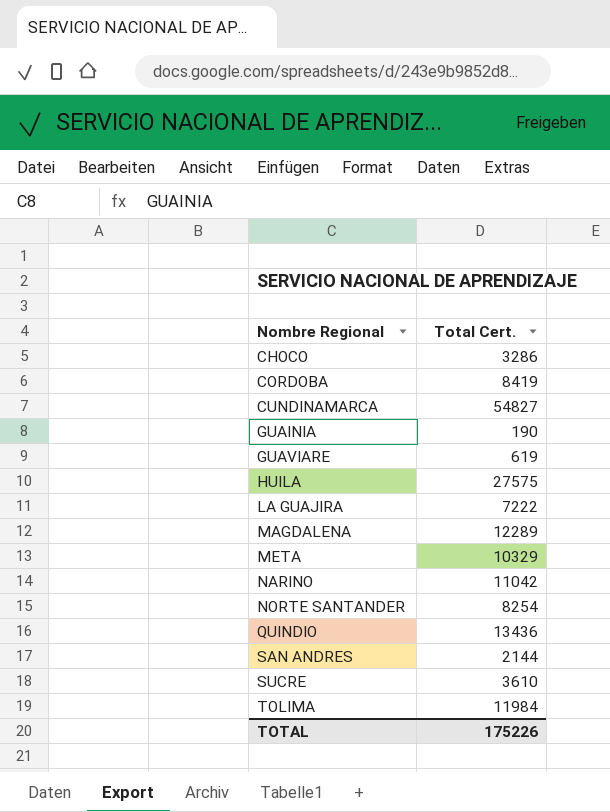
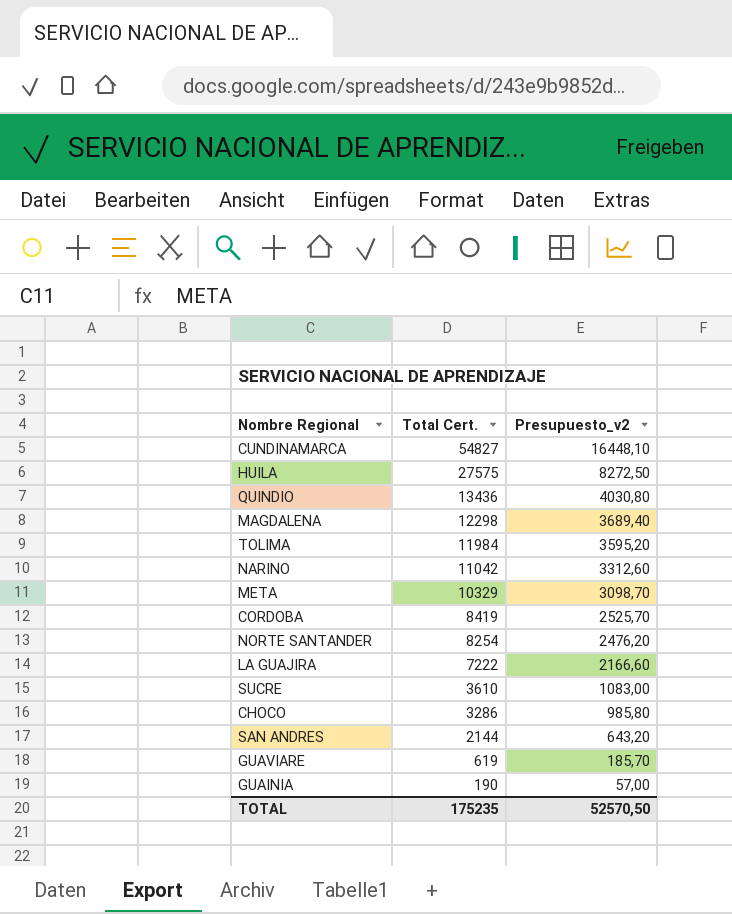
row order: Nombre Regional ascending -> Total Cert. descending
column Presupuesto_v2 | formula: none -> [Total Cert.] * 0,3
MAGDALENA | Total Cert.: 12289 -> 12298
TOTAL | Total Cert.: 175226 -> 175235

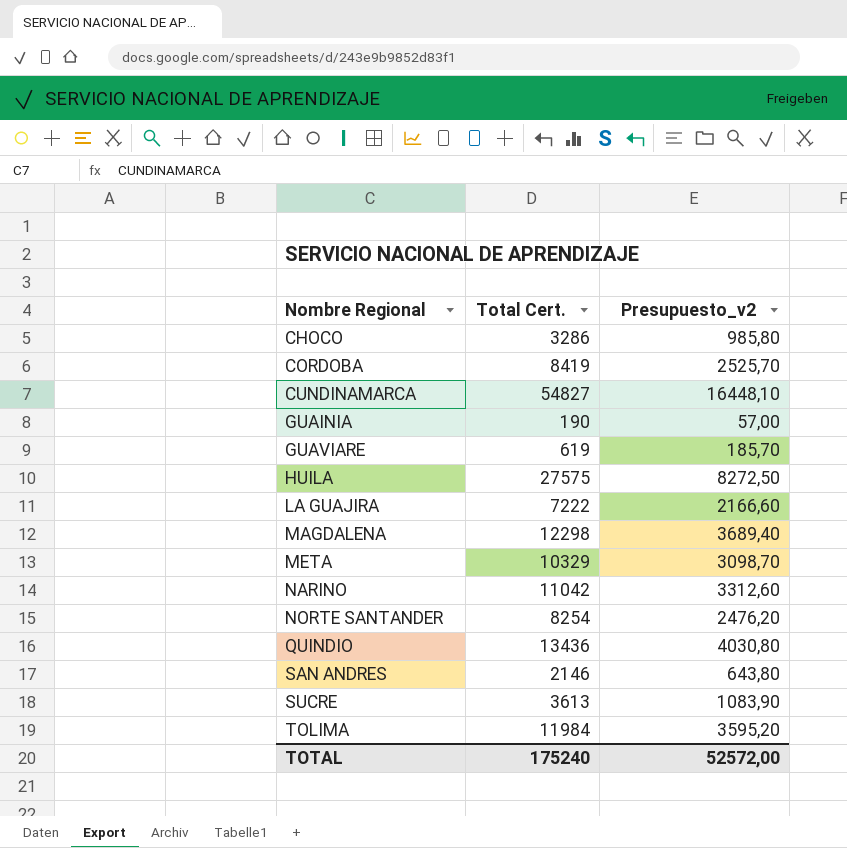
row order: Total Cert. descending -> Nombre Regional ascending
SAN ANDRES | Total Cert.: 2144 -> 2146
SAN ANDRES | Presupuesto_v2: 643,20 -> 643,80
SUCRE | Total Cert.: 3610 -> 3613
SUCRE | Presupuesto_v2: 1083,00 -> 1083,90
TOTAL | Total Cert.: 175235 -> 175240
TOTAL | Presupuesto_v2: 52570,50 -> 52572,00

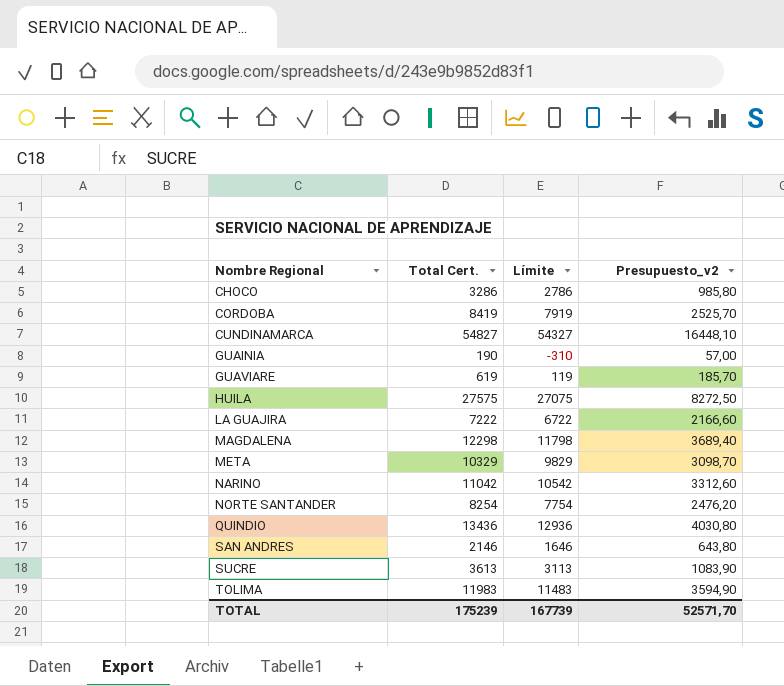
column Límite | formula: none -> [Total Cert.] - 500
TOLIMA | Total Cert.: 11984 -> 11983
TOLIMA | Presupuesto_v2: 3595,20 -> 3594,90
TOTAL | Total Cert.: 175240 -> 175239
TOTAL | Presupuesto_v2: 52572,00 -> 52571,70

